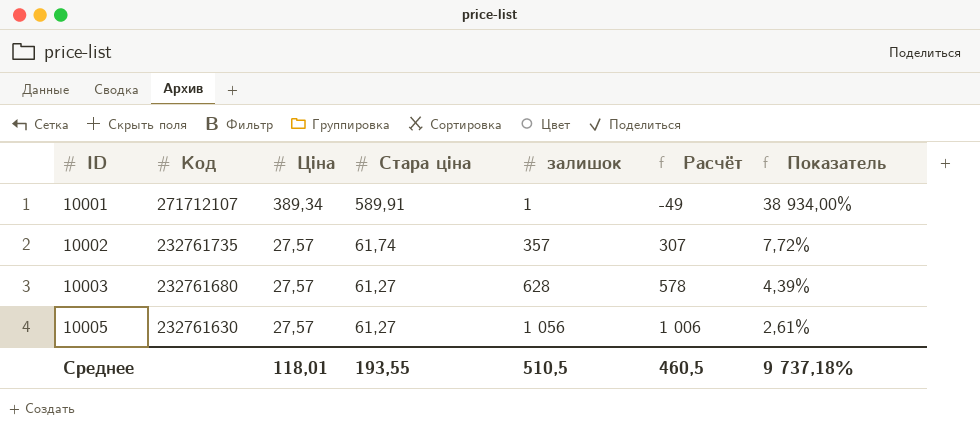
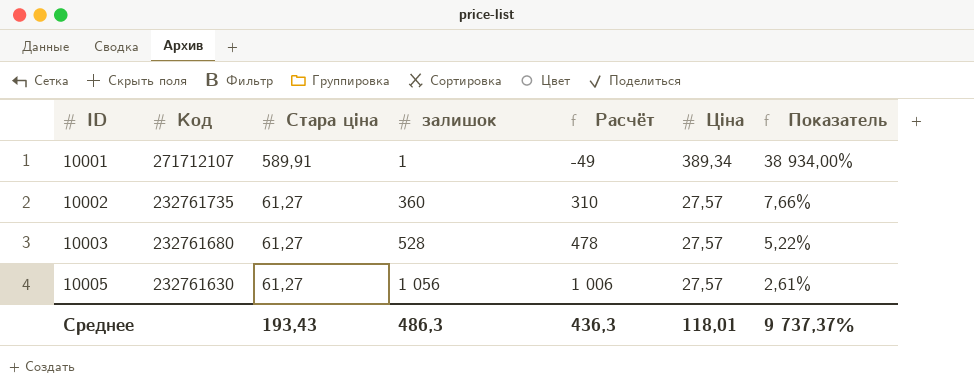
column Ціна | position: 3 -> 6
10002 | Стара ціна: 61,74 -> 61,27
10002 | залишок: 357 -> 360
10002 | Расчёт: 307 -> 310
10002 | Показатель: 7,72% -> 7,66%
10003 | залишок: 628 -> 528
10003 | Расчёт: 578 -> 478
10003 | Показатель: 4,39% -> 5,22%
Среднее | Стара ціна: 193,55 -> 193,43
Среднее | залишок: 510,5 -> 486,3
Среднее | Расчёт: 460,5 -> 436,3
Среднее | Показатель: 9 737,18% -> 9 737,37%

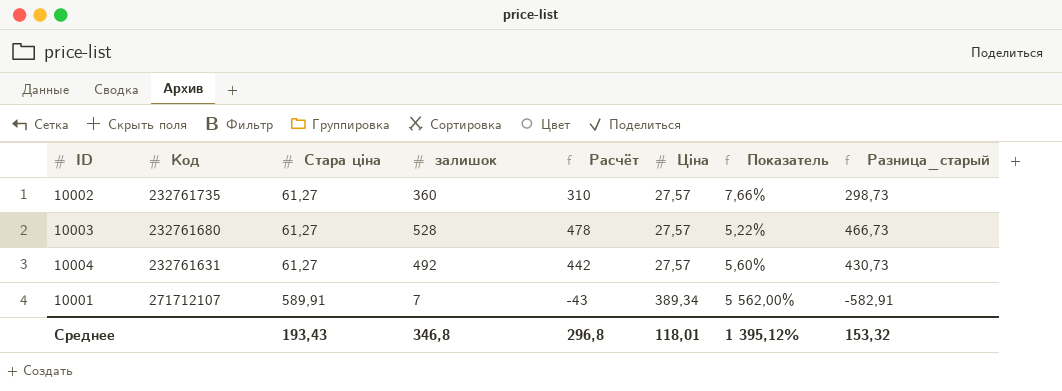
row order: ID ascending -> Стара ціна ascending
column Разница_старый | formula: none -> [залишок] - [Стара ціна]
row 10005: 232761630 | 61,27 | 1 056 | 1 006 | 27,57 | 2,61% -> none
row 10004: none -> 232761631 | 61,27 | 492 | 442 | 27,57 | 5,60% | 430,73
10001 | залишок: 1 -> 7
10001 | Расчёт: -49 -> -43
10001 | Показатель: 38 934,00% -> 5 562,00%
Среднее | залишок: 486,3 -> 346,8
Среднее | Расчёт: 436,3 -> 296,8
Среднее | Показатель: 9 737,37% -> 1 395,12%

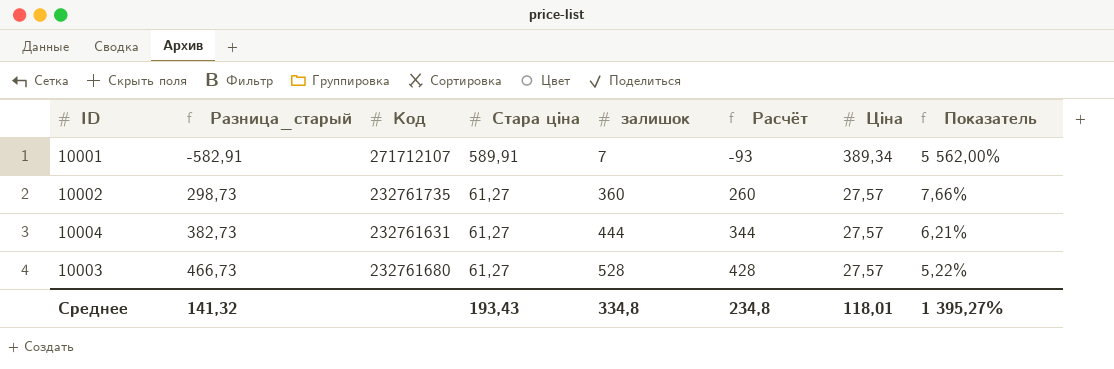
row order: Стара ціна ascending -> Разница_старый ascending
column Разница_старый | position: 8 -> 2
column Расчёт | formula: [залишок] - 50 -> [залишок] - 100
10004 | Разница_старый: 430,73 -> 382,73
10004 | залишок: 492 -> 444
10004 | Показатель: 5,60% -> 6,21%
Среднее | Разница_старый: 153,32 -> 141,32
Среднее | залишок: 346,8 -> 334,8
Среднее | Расчёт: 296,8 -> 234,8
Среднее | Показатель: 1 395,12% -> 1 395,27%

